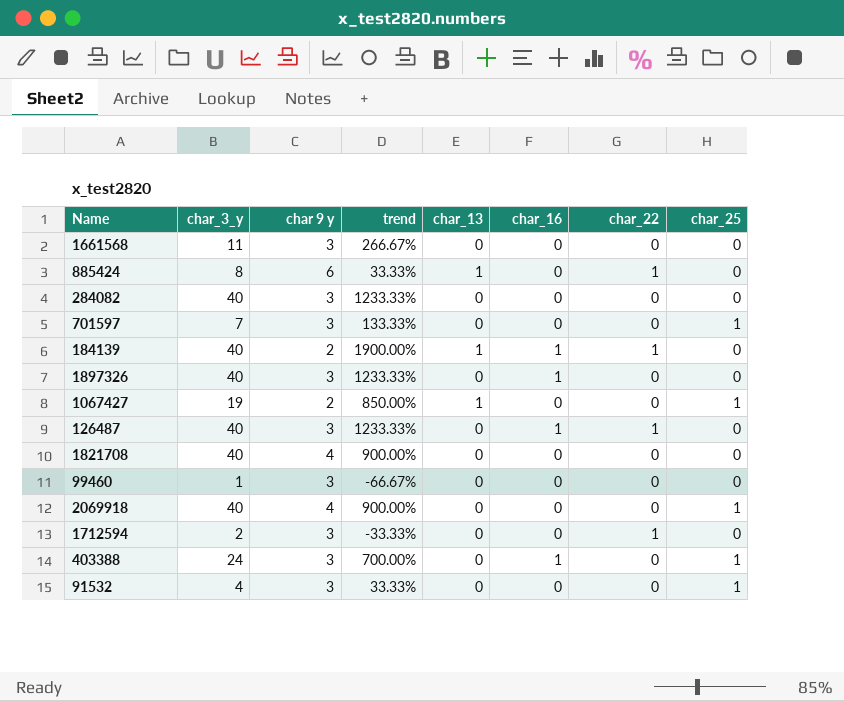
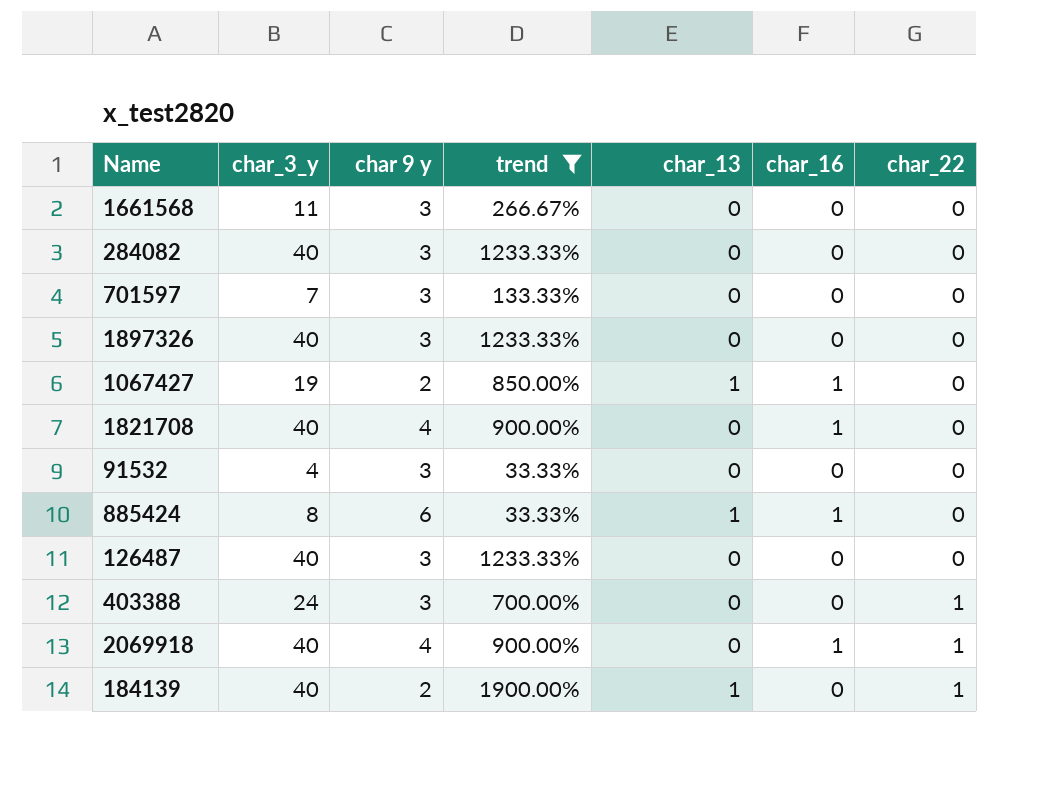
filter: none -> trend >= 33.33%
row order: none -> char_22 ascending
column char_25 | position: 8 -> none
1897326 | char_16: 1 -> 0
1067427 | char_16: 0 -> 1
1821708 | char_16: 0 -> 1
885424 | char_16: 0 -> 1
885424 | char_22: 1 -> 0
126487 | char_16: 1 -> 0
126487 | char_22: 1 -> 0
403388 | char_16: 1 -> 0
403388 | char_22: 0 -> 1
2069918 | char_16: 0 -> 1
2069918 | char_22: 0 -> 1
184139 | char_16: 1 -> 0

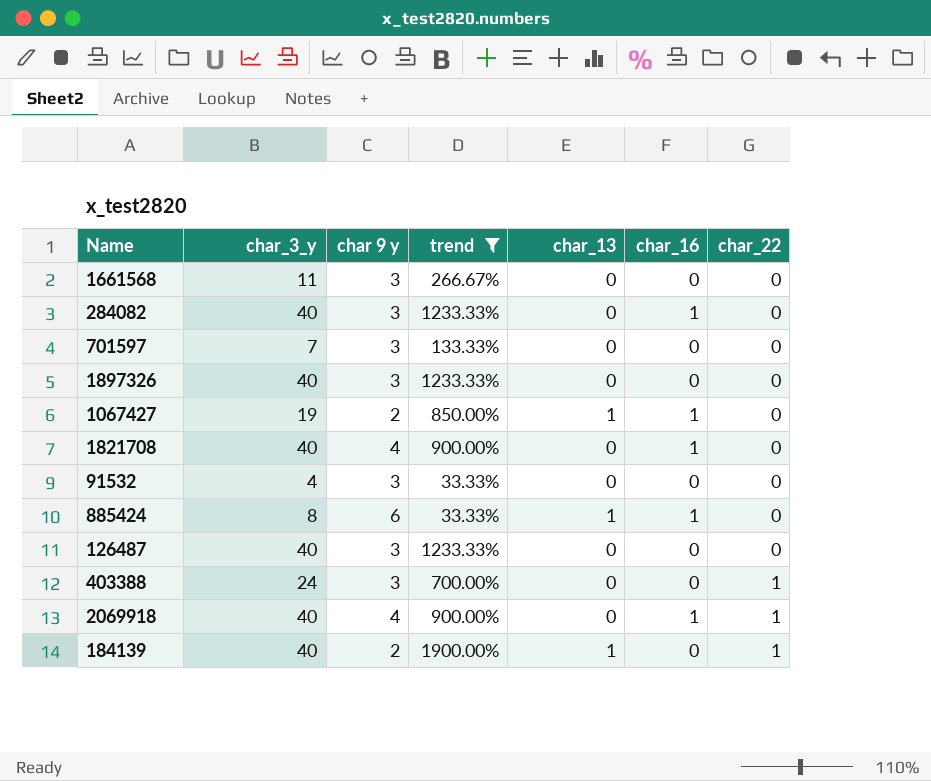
284082 | char_16: 0 -> 1

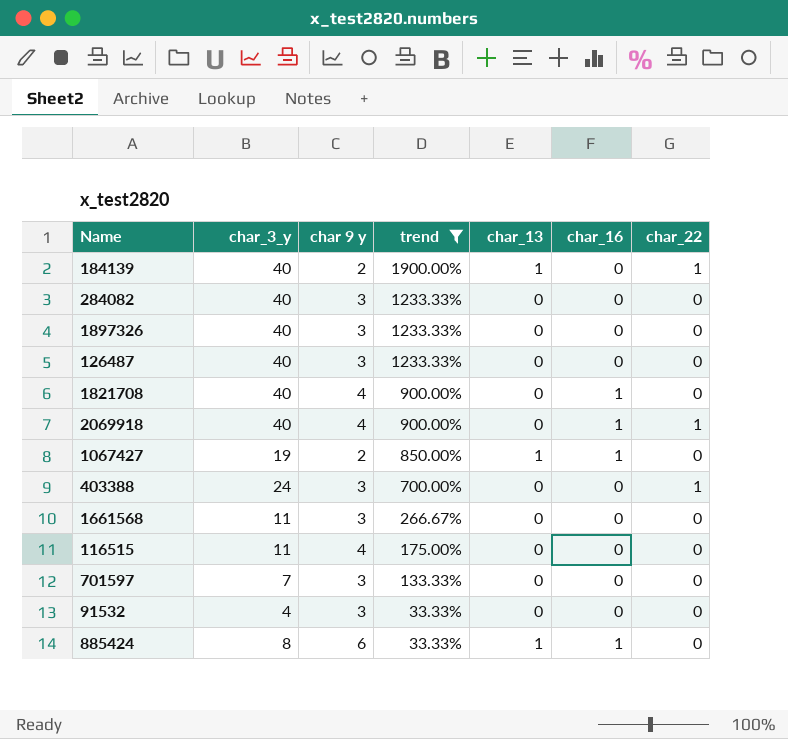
row order: char_22 ascending -> trend descending
284082 | char_16: 1 -> 0
row 116515: none -> 11 | 4 | 175.00% | 0 | 0 | 0

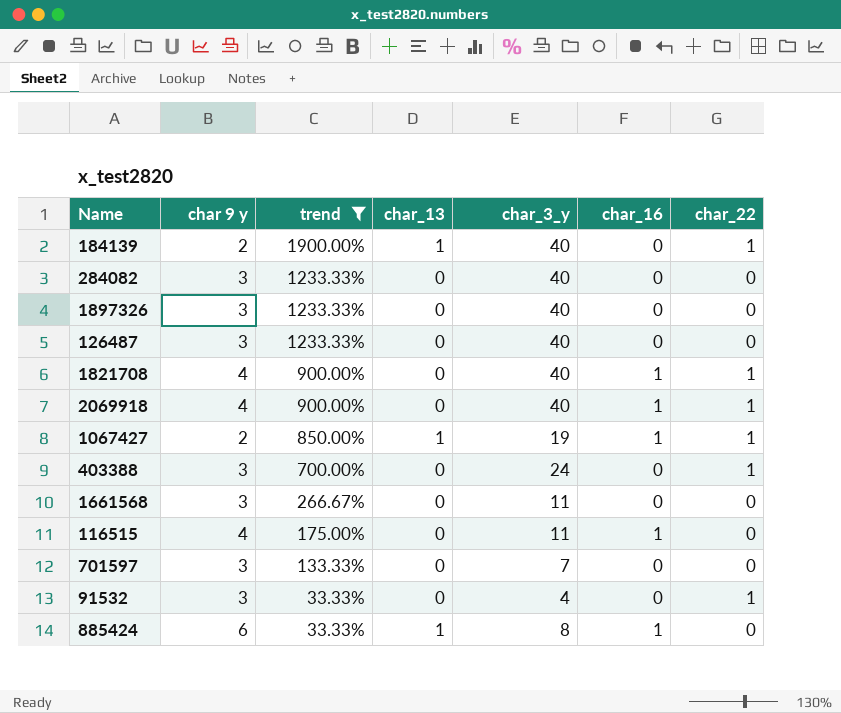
column char_3_y | position: 2 -> 5
1821708 | char_22: 0 -> 1
1067427 | char_22: 0 -> 1
116515 | char_16: 0 -> 1
91532 | char_22: 0 -> 1

